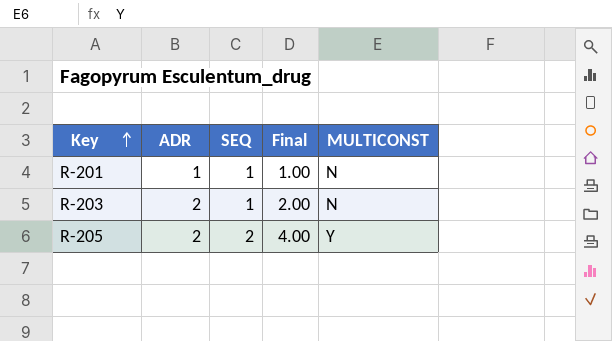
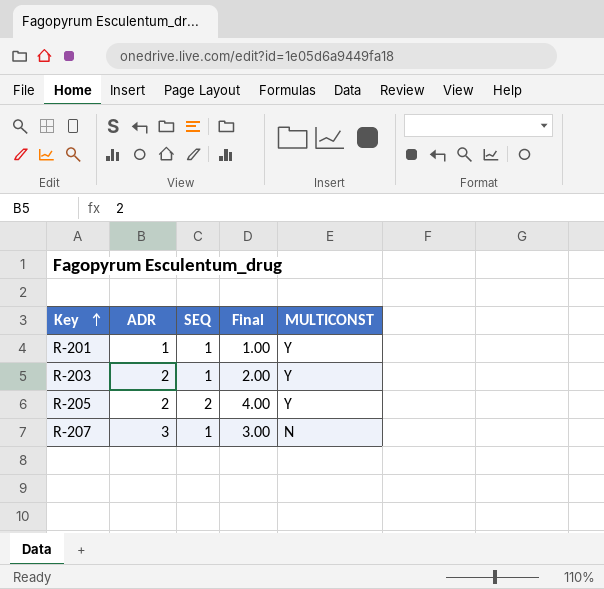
R-201 | MULTICONST: N -> Y
R-203 | MULTICONST: N -> Y
row R-207: none -> 3 | 1 | 3.00 | N

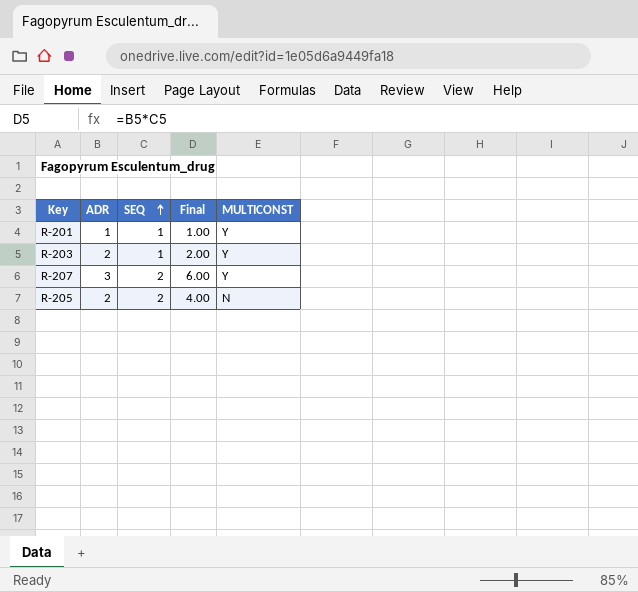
row order: Key ascending -> SEQ ascending
R-207 | SEQ: 1 -> 2
R-207 | Final: 3.00 -> 6.00
R-207 | MULTICONST: N -> Y
R-205 | MULTICONST: Y -> N

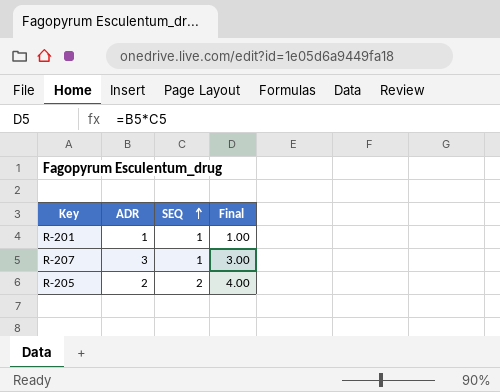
column MULTICONST | position: 5 -> none
row R-203: 2 | 1 | 2.00 | Y -> none
R-207 | SEQ: 2 -> 1
R-207 | Final: 6.00 -> 3.00

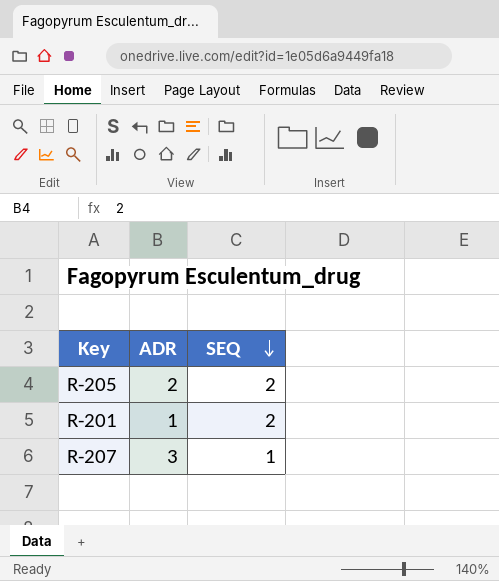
row order: SEQ ascending -> SEQ descending
column Final | formula: [ADR] * [SEQ] -> none
R-201 | SEQ: 1 -> 2

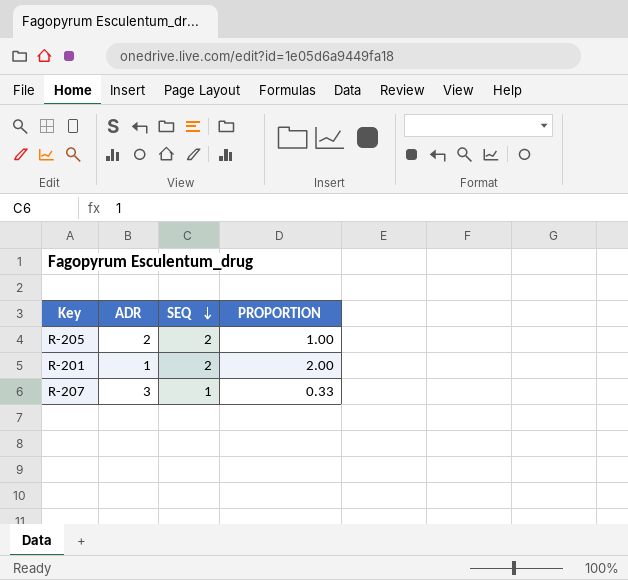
column PROPORTION | formula: none -> [SEQ] / [ADR]

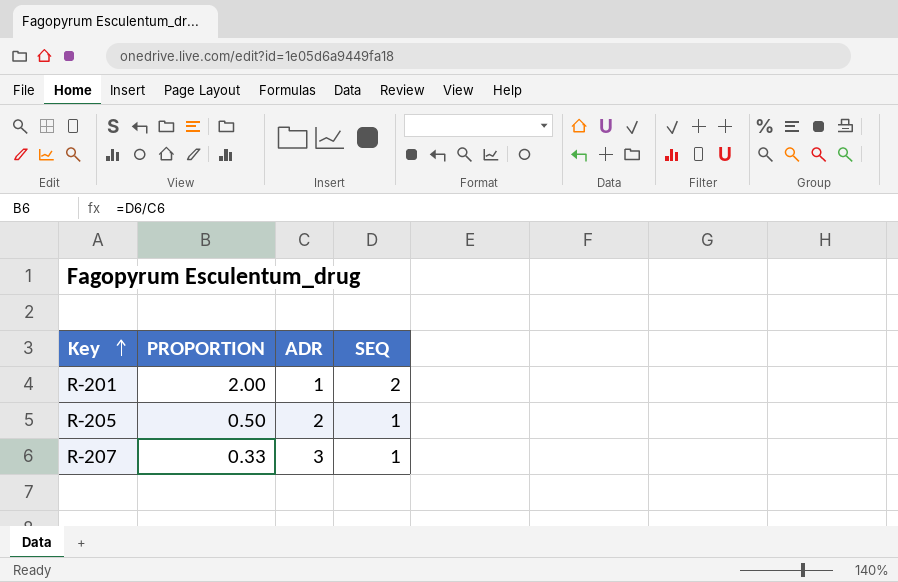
row order: SEQ descending -> Key ascending
column PROPORTION | position: 4 -> 2
R-205 | PROPORTION: 1.00 -> 0.50
R-205 | SEQ: 2 -> 1

